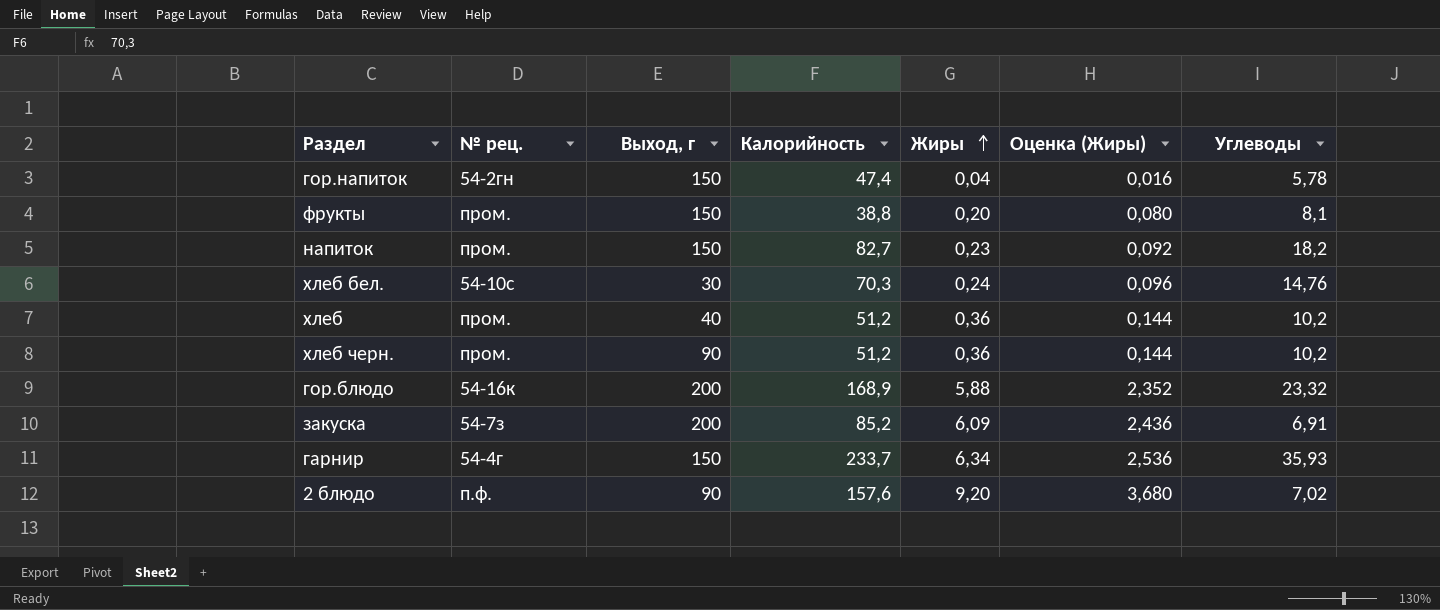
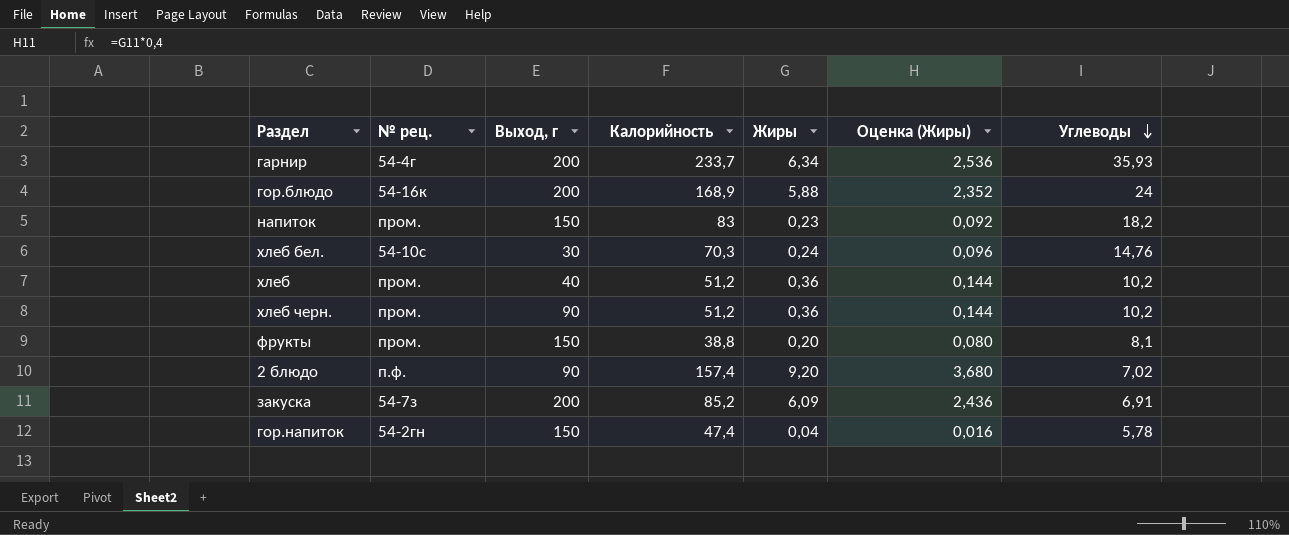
row order: Жиры ascending -> Углеводы descending
гарнир | Выход, г: 150 -> 200
гор.блюдо | Углеводы: 23,32 -> 24
напиток | Калорийность: 82,7 -> 83
2 блюдо | Калорийность: 157,6 -> 157,4

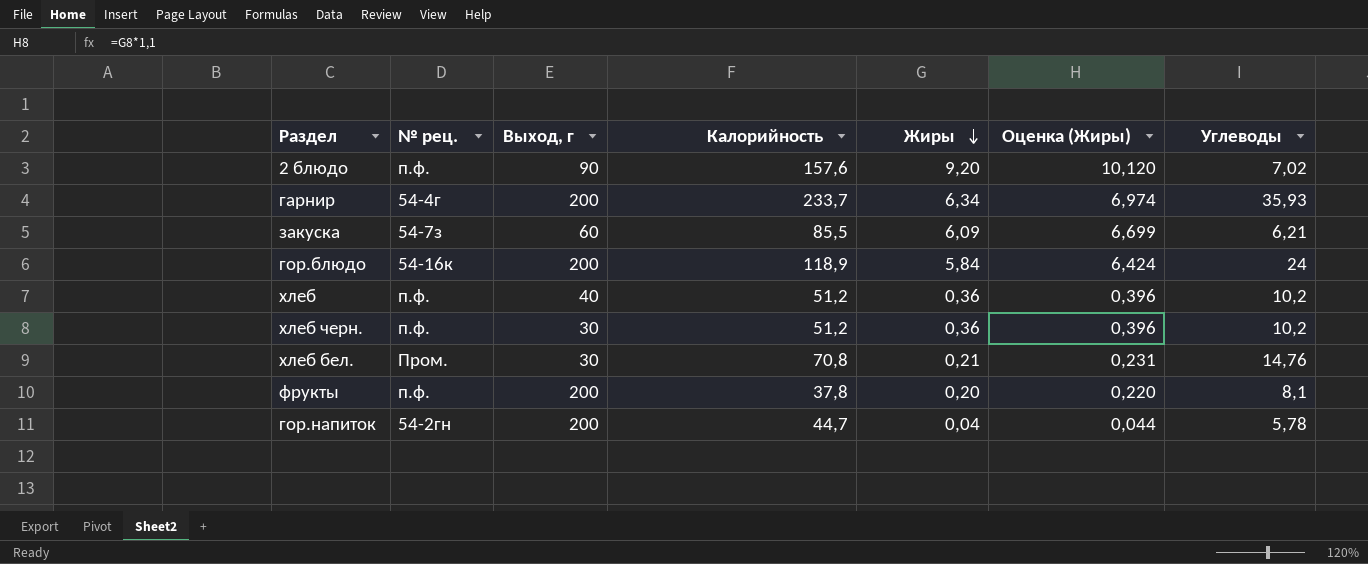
row order: Углеводы descending -> Жиры descending
column Оценка (Жиры) | formula: [Жиры] * 0,4 -> [Жиры] * 1,1
row напиток: пром. | 150 | 83 | 0,23 | 0,092 | 18,2 -> none
2 блюдо | Калорийность: 157,4 -> 157,6
закуска | Выход, г: 200 -> 60
закуска | Калорийность: 85,2 -> 85,5
закуска | Углеводы: 6,91 -> 6,21
гор.блюдо | Калорийность: 168,9 -> 118,9
гор.блюдо | Жиры: 5,88 -> 5,84
хлеб | № рец.: пром. -> п.ф.
хлеб черн. | № рец.: пром. -> п.ф.
хлеб черн. | Выход, г: 90 -> 30
хлеб бел. | № рец.: 54-10с -> Пром.
хлеб бел. | Калорийность: 70,3 -> 70,8
хлеб бел. | Жиры: 0,24 -> 0,21
фрукты | № рец.: пром. -> п.ф.
фрукты | Выход, г: 150 -> 200
фрукты | Калорийность: 38,8 -> 37,8
гор.напиток | Выход, г: 150 -> 200
гор.напиток | Калорийность: 47,4 -> 44,7

